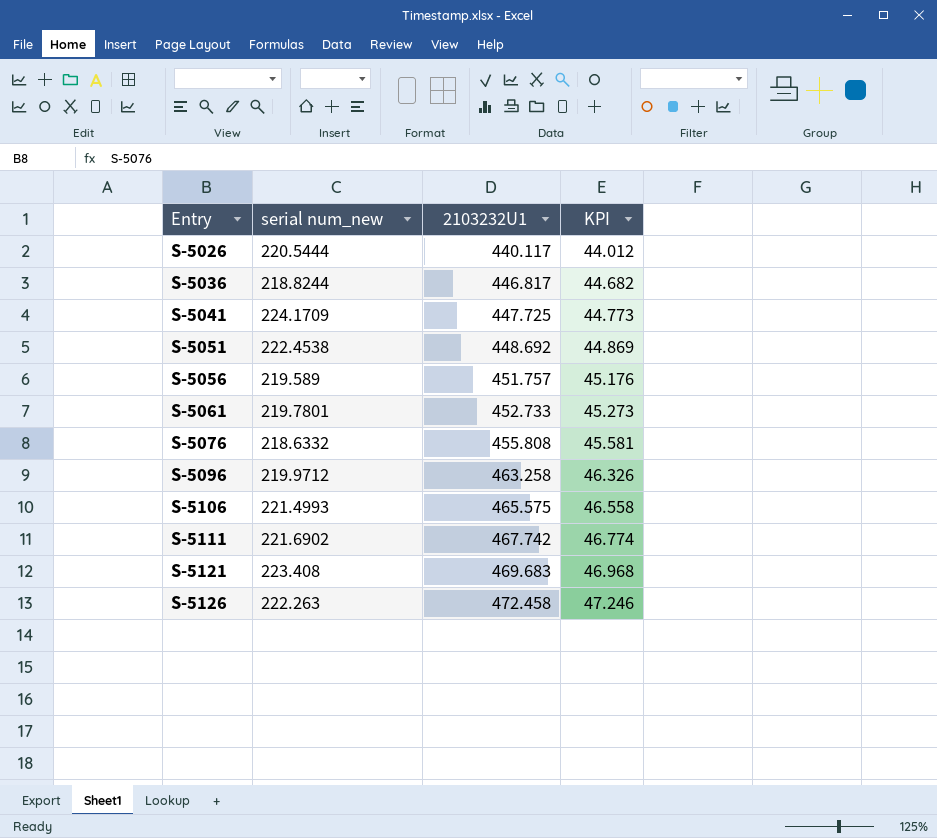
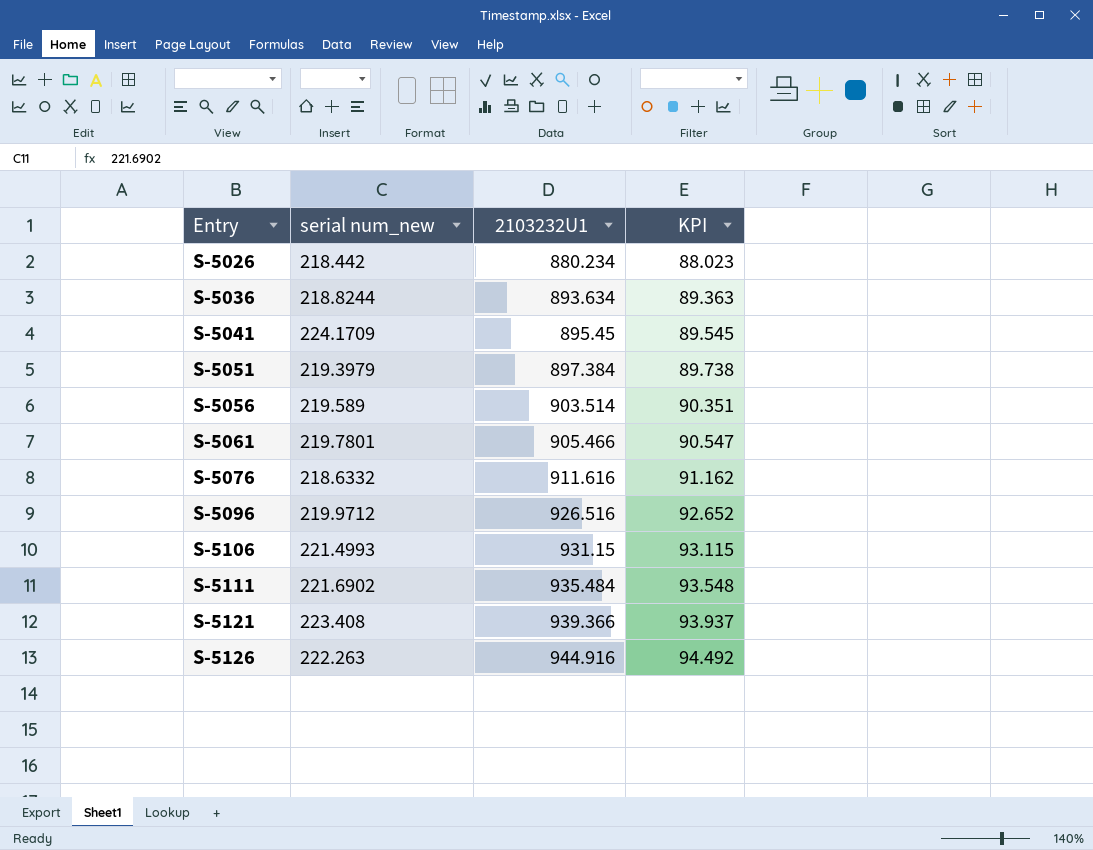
S-5026 | serial num_new: 220.5444 -> 218.442
S-5026 | 2103232U1: 440.117 -> 880.234
S-5026 | KPI: 44.012 -> 88.023
S-5036 | 2103232U1: 446.817 -> 893.634
S-5036 | KPI: 44.682 -> 89.363
S-5041 | 2103232U1: 447.725 -> 895.45
S-5041 | KPI: 44.773 -> 89.545
S-5051 | serial num_new: 222.4538 -> 219.3979
S-5051 | 2103232U1: 448.692 -> 897.384
S-5051 | KPI: 44.869 -> 89.738
S-5056 | 2103232U1: 451.757 -> 903.514
S-5056 | KPI: 45.176 -> 90.351
S-5061 | 2103232U1: 452.733 -> 905.466
S-5061 | KPI: 45.273 -> 90.547
S-5076 | 2103232U1: 455.808 -> 911.616
S-5076 | KPI: 45.581 -> 91.162
S-5096 | 2103232U1: 463.258 -> 926.516
S-5096 | KPI: 46.326 -> 92.652
S-5106 | 2103232U1: 465.575 -> 931.15
S-5106 | KPI: 46.558 -> 93.115
S-5111 | 2103232U1: 467.742 -> 935.484
S-5111 | KPI: 46.774 -> 93.548
S-5121 | 2103232U1: 469.683 -> 939.366
S-5121 | KPI: 46.968 -> 93.937
S-5126 | 2103232U1: 472.458 -> 944.916
S-5126 | KPI: 47.246 -> 94.492

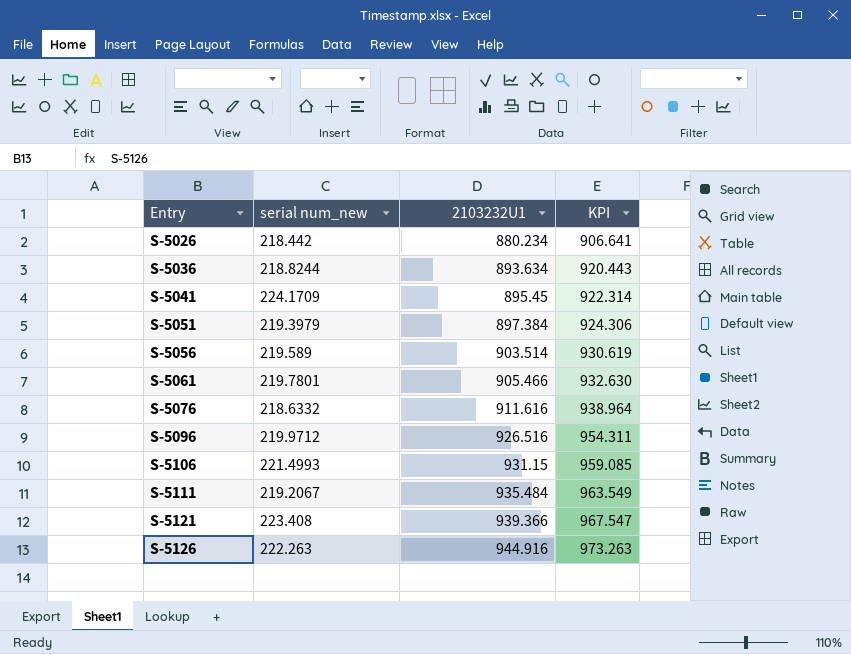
column KPI | formula: [2103232U1] * 0.1 -> [2103232U1] * 1.03
S-5111 | serial num_new: 221.6902 -> 219.2067

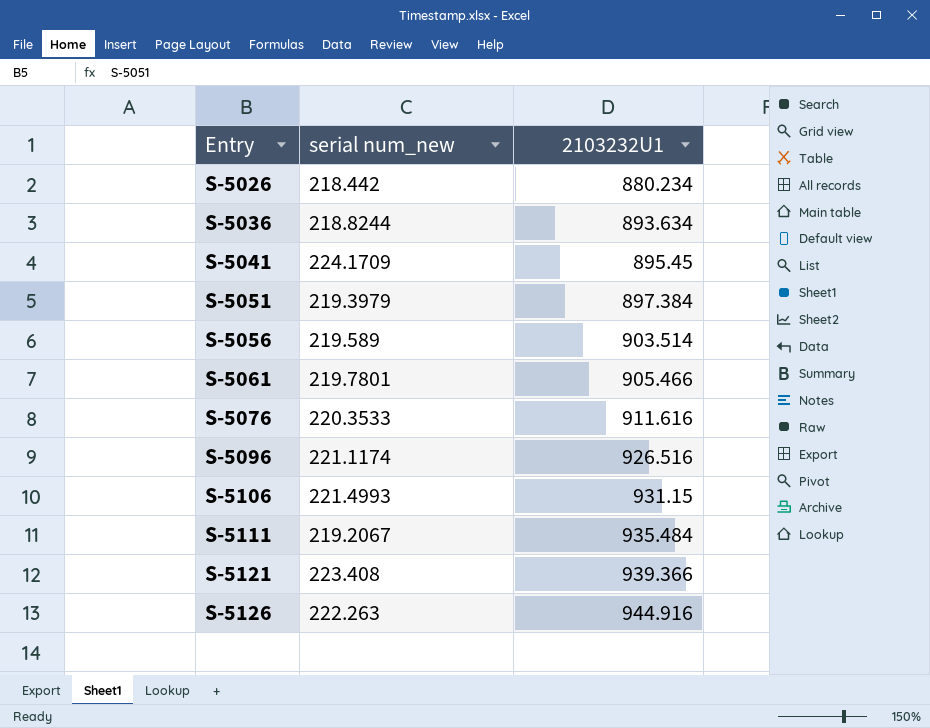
column KPI | formula: [2103232U1] * 1.03 -> none
S-5076 | serial num_new: 218.6332 -> 220.3533
S-5096 | serial num_new: 219.9712 -> 221.1174

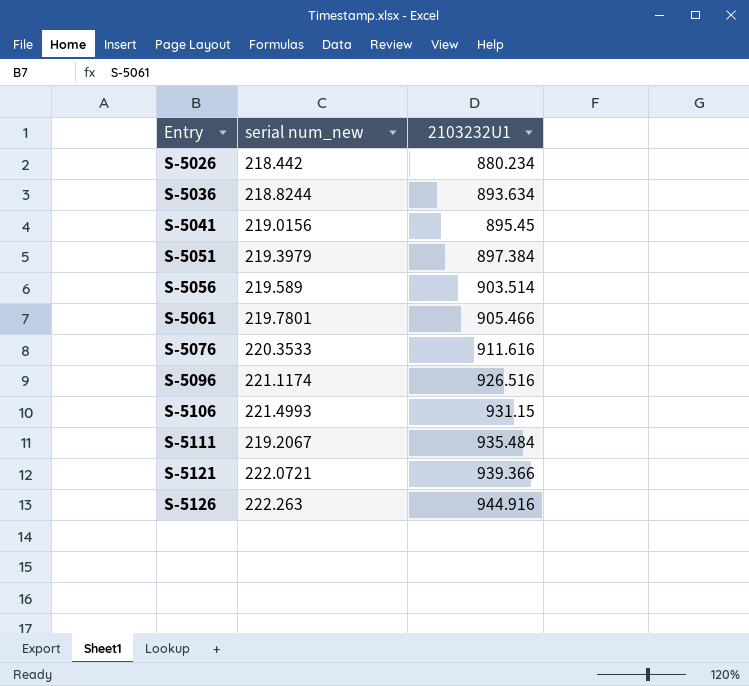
S-5041 | serial num_new: 224.1709 -> 219.0156
S-5121 | serial num_new: 223.408 -> 222.0721

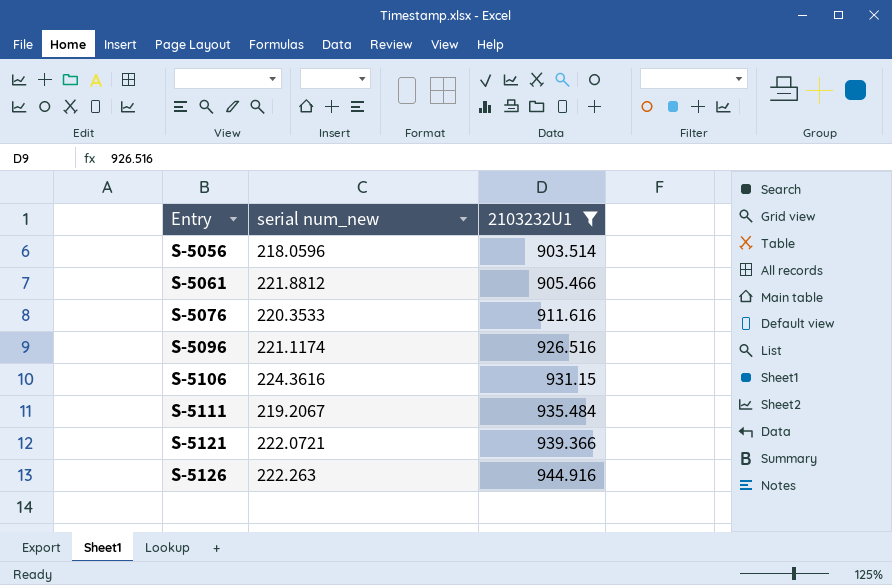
filter: none -> 2103232U1 >= 903.514
S-5056 | serial num_new: 219.589 -> 218.0596
S-5061 | serial num_new: 219.7801 -> 221.8812
S-5106 | serial num_new: 221.4993 -> 224.3616

